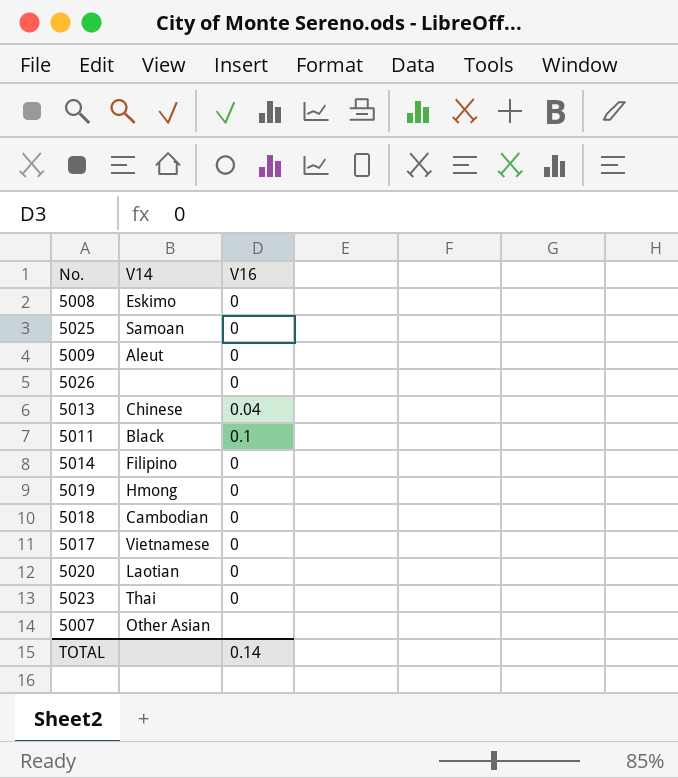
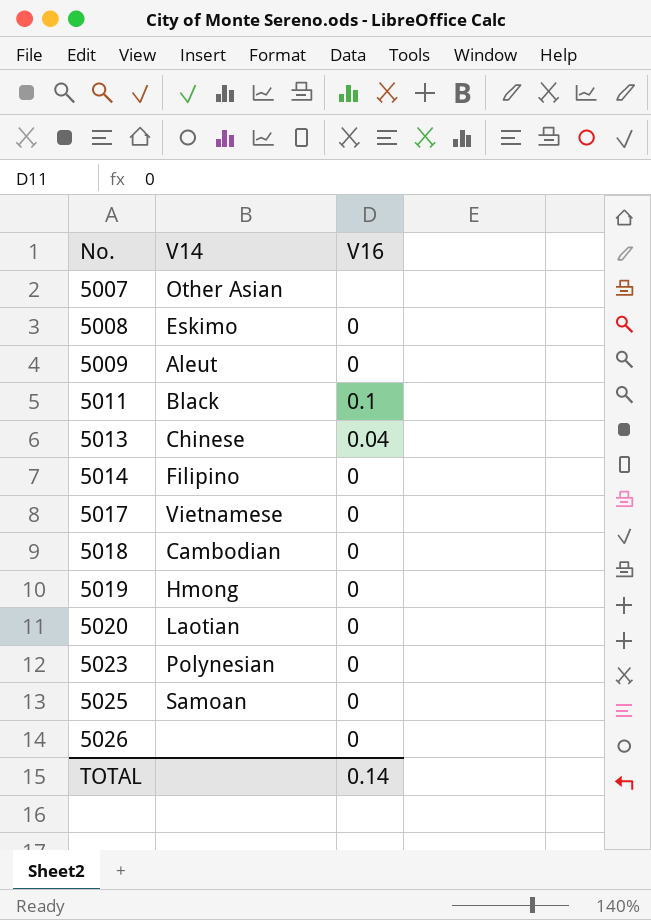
row order: none -> No. ascending
5023 | V14: Thai -> Polynesian

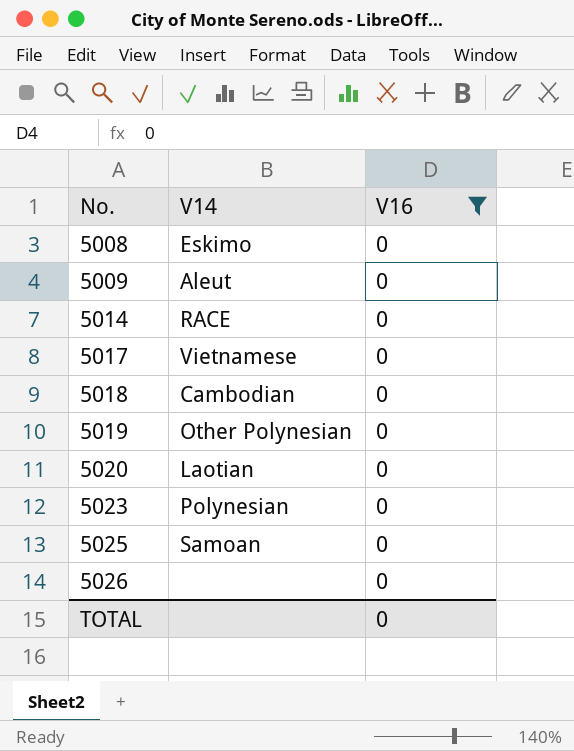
filter: none -> V16 = 0
5014 | V14: Filipino -> RACE
5019 | V14: Hmong -> Other Polynesian
TOTAL | V16: 0.14 -> 0

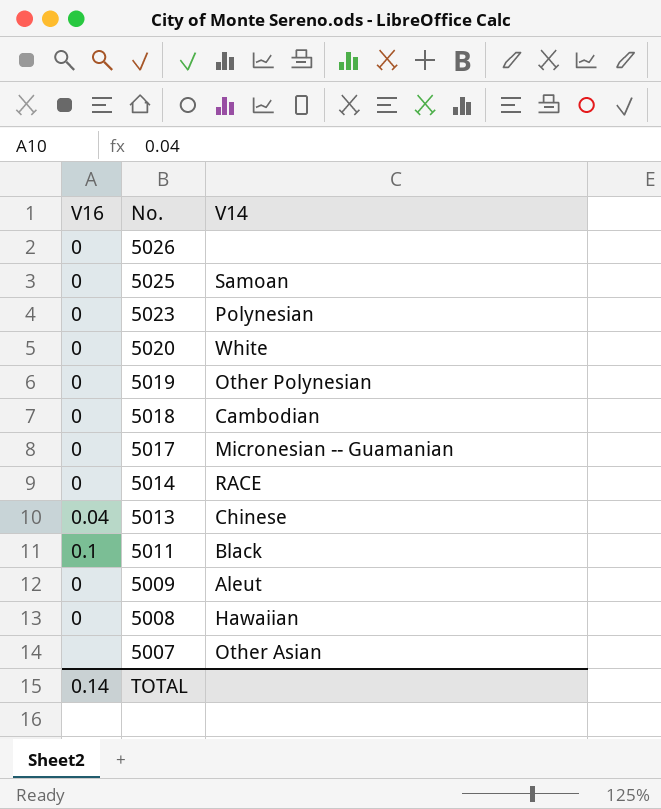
filter: V16 = 0 -> none
row order: No. ascending -> No. descending
column V16 | position: 3 -> 1
5020 | V14: Laotian -> White
5017 | V14: Vietnamese -> Micronesian -- Guamanian
5008 | V14: Eskimo -> Hawaiian
TOTAL | V16: 0 -> 0.14

